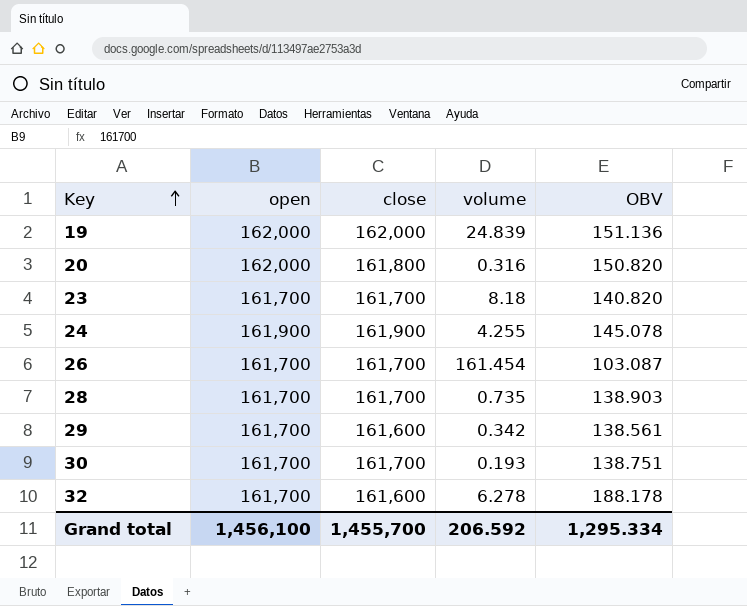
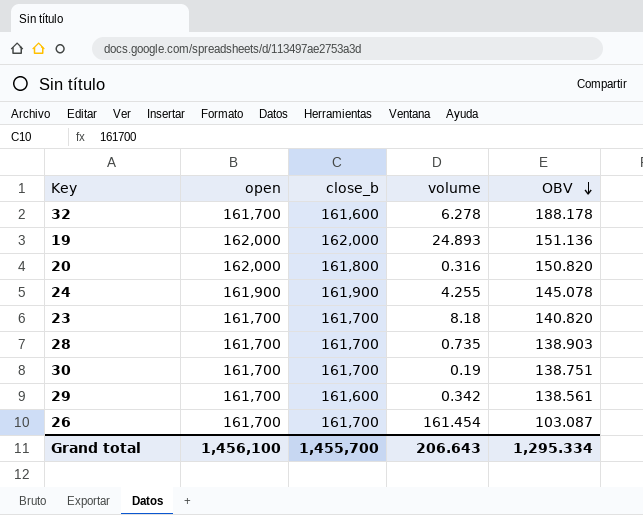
row order: Key ascending -> OBV descending
column name: close -> close_b
19 | volume: 24.839 -> 24.893
30 | volume: 0.193 -> 0.19
Grand total | volume: 206.592 -> 206.643

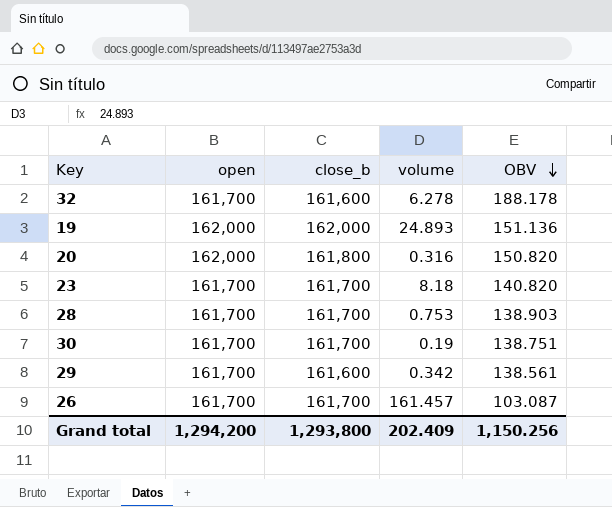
row 24: 161,900 | 161,900 | 4.255 | 145.078 -> none
28 | volume: 0.735 -> 0.753
26 | volume: 161.454 -> 161.457
Grand total | open: 1,456,100 -> 1,294,200
Grand total | close_b: 1,455,700 -> 1,293,800
Grand total | volume: 206.643 -> 202.409
Grand total | OBV: 1,295.334 -> 1,150.256

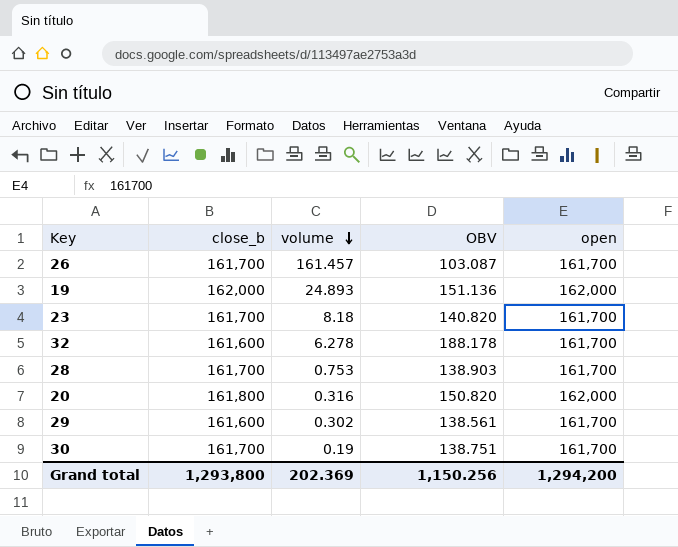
row order: OBV descending -> volume descending
column open | position: 2 -> 5
29 | volume: 0.342 -> 0.302
Grand total | volume: 202.409 -> 202.369

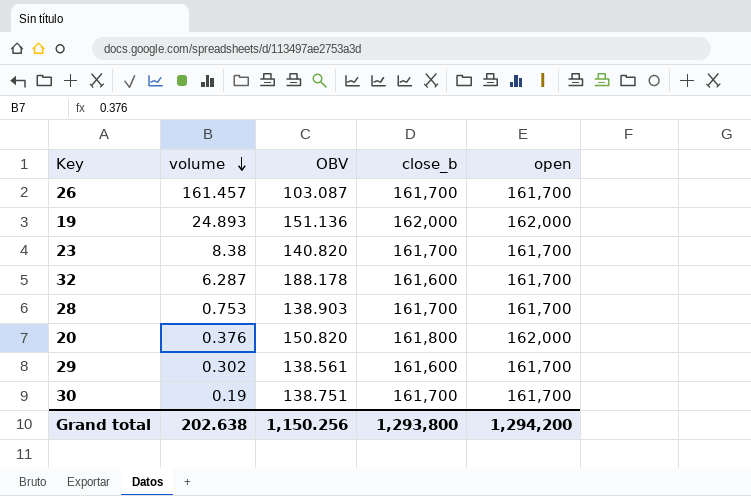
column close_b | position: 2 -> 4
23 | volume: 8.18 -> 8.38
32 | volume: 6.278 -> 6.287
20 | volume: 0.316 -> 0.376
Grand total | volume: 202.369 -> 202.638

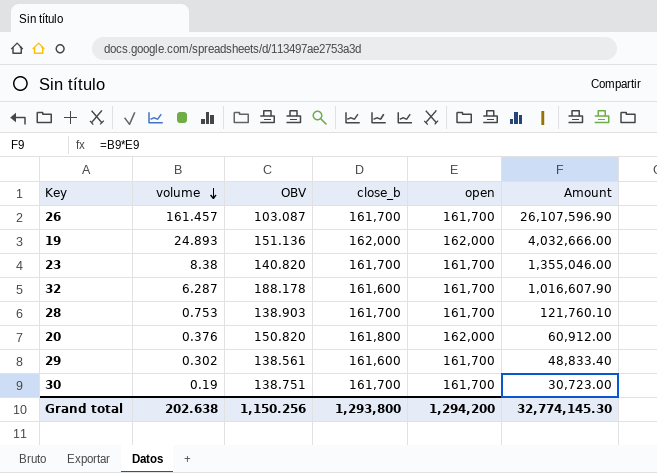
column Amount | formula: none -> [volume] * [open]

